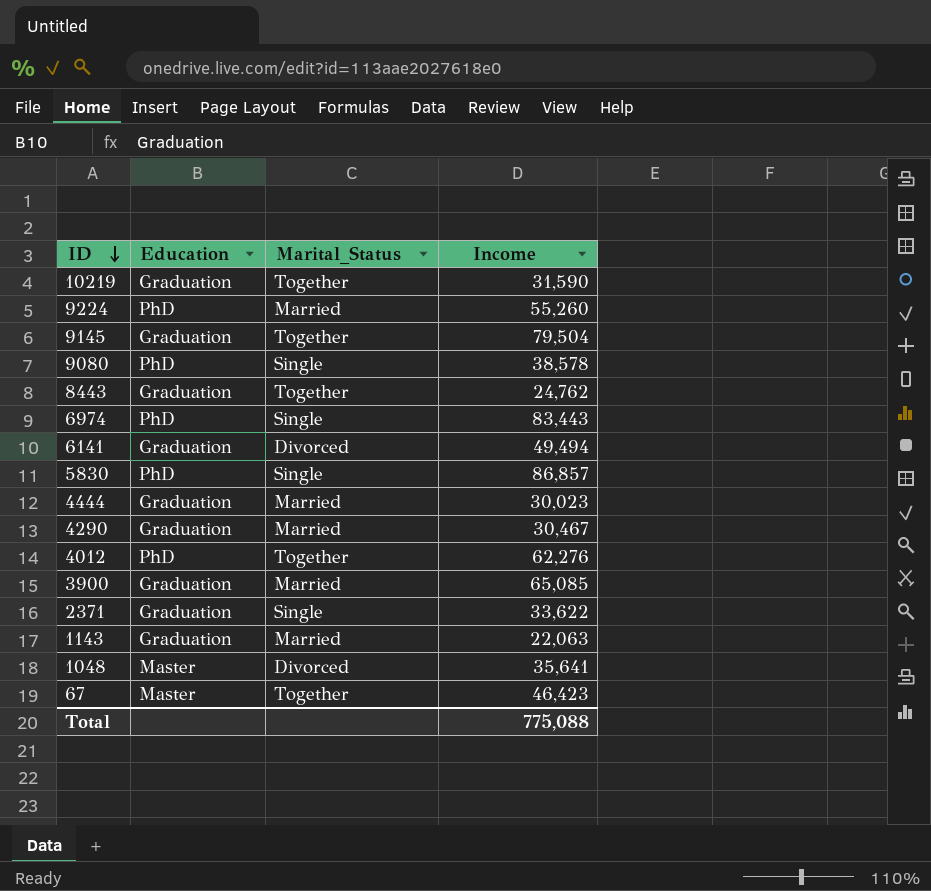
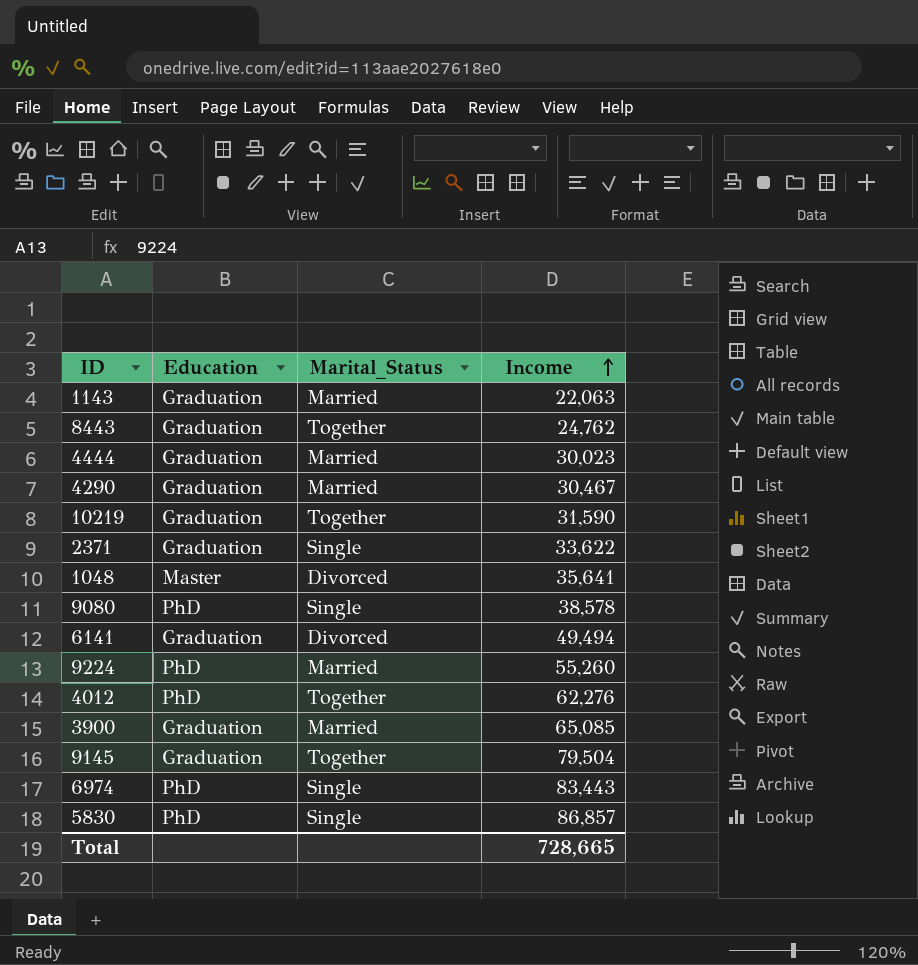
row order: ID descending -> Income ascending
row 67: Master | Together | 46,423 -> none
Total | Income: 775,088 -> 728,665

